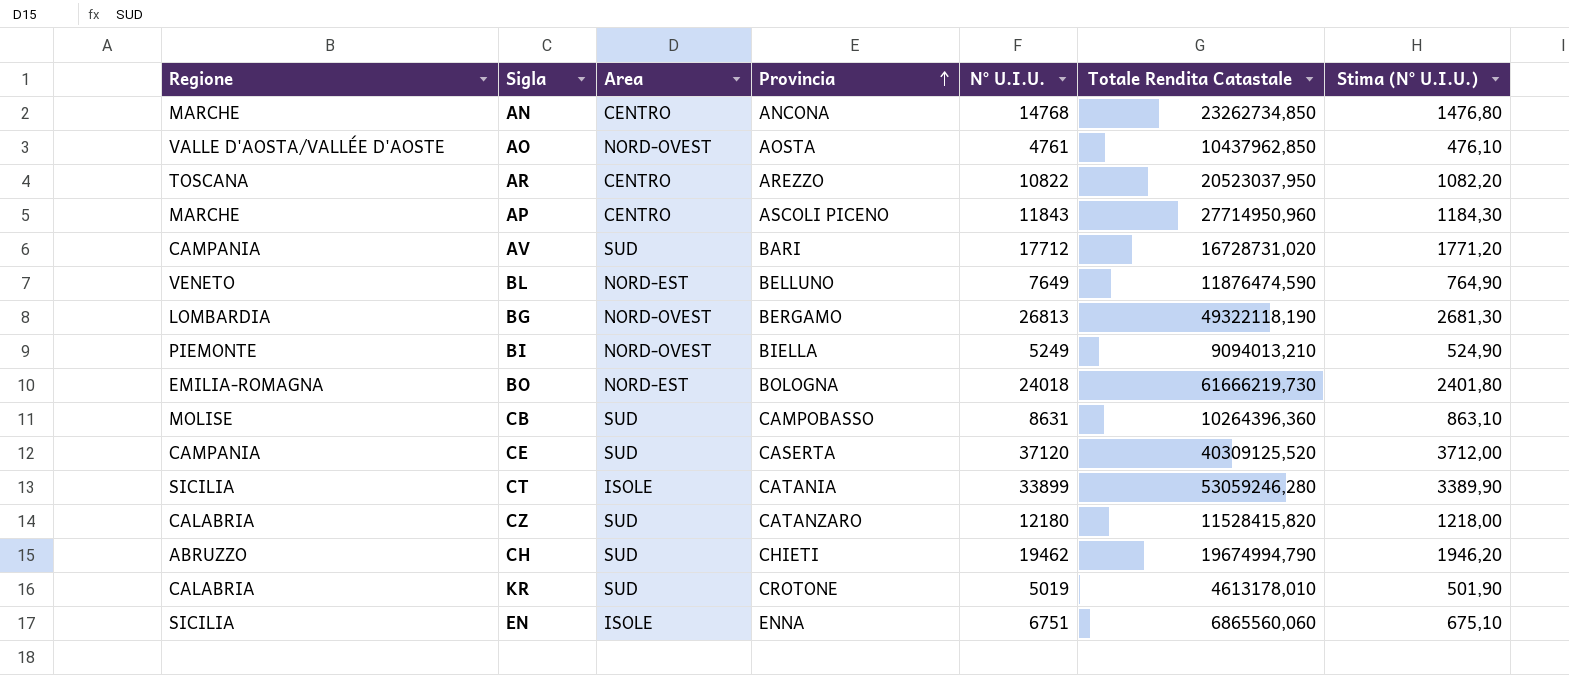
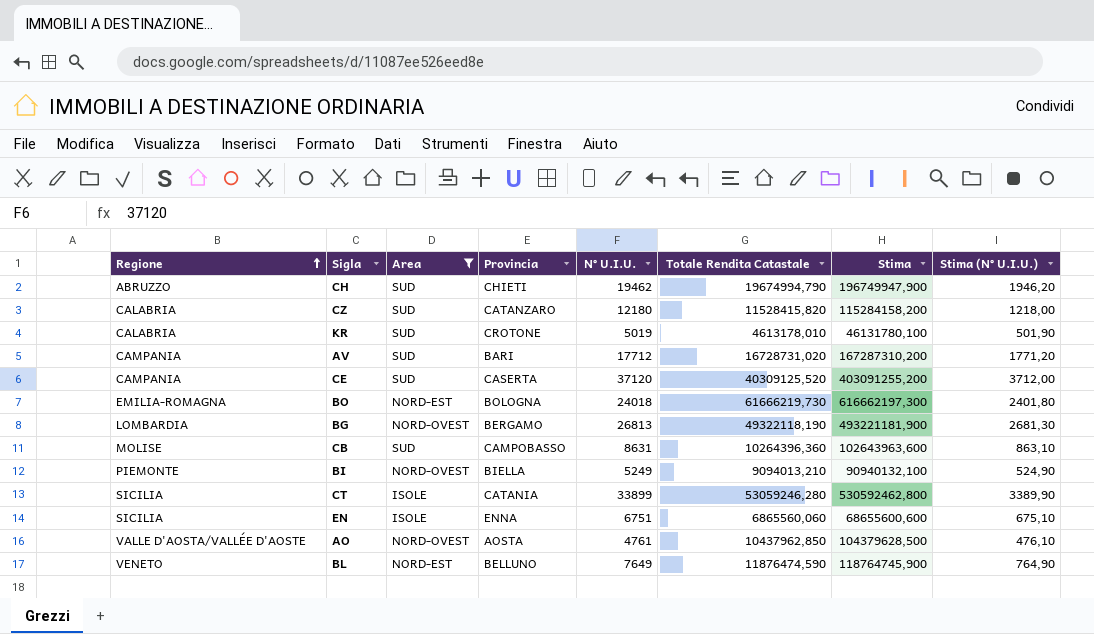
filter: none -> Area != CENTRO
row order: Provincia ascending -> Regione ascending
column Stima | formula: none -> [Totale Rendita Catastale] * 10

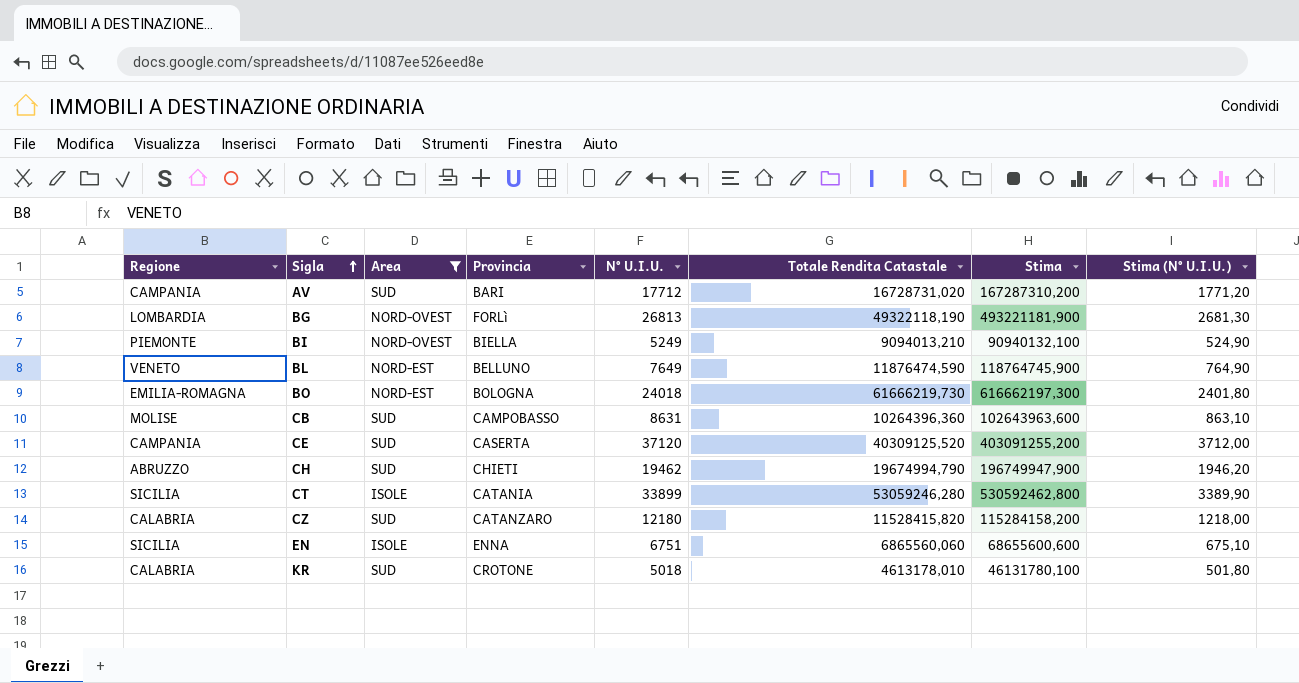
row order: Regione ascending -> Sigla ascending
row AO: VALLE D'AOSTA/VALLÉE D'AOSTE | NORD-OVEST | AOSTA | 4761 | 10437962,850 | 104379628,500 | 476,10 -> none
BG | Provincia: BERGAMO -> FORLì
KR | N° U.I.U.: 5019 -> 5018
KR | Stima (N° U.I.U.): 501,90 -> 501,80

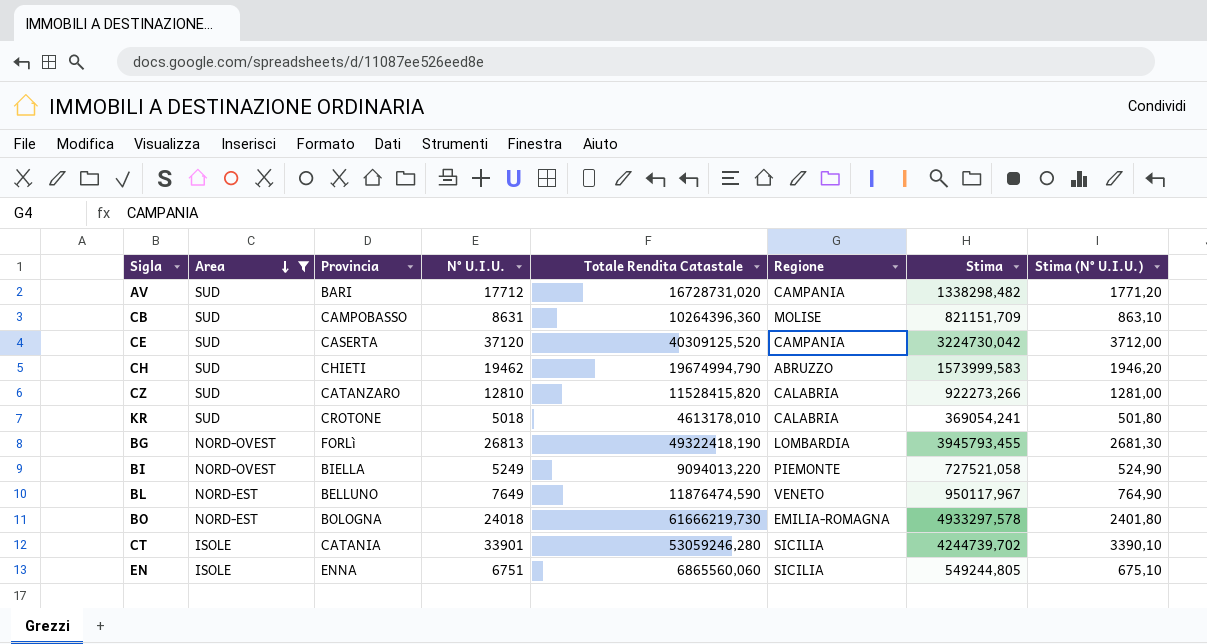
row order: Sigla ascending -> Area descending
column Regione | position: 1 -> 6
column Stima | formula: [Totale Rendita Catastale] * 10 -> [Totale Rendita Catastale] * 0,08
CZ | N° U.I.U.: 12180 -> 12810
CZ | Stima (N° U.I.U.): 1218,00 -> 1281,00
BG | Totale Rendita Catastale: 49322118,190 -> 49322418,190
BI | Totale Rendita Catastale: 9094013,210 -> 9094013,220
CT | N° U.I.U.: 33899 -> 33901
CT | Stima (N° U.I.U.): 3389,90 -> 3390,10

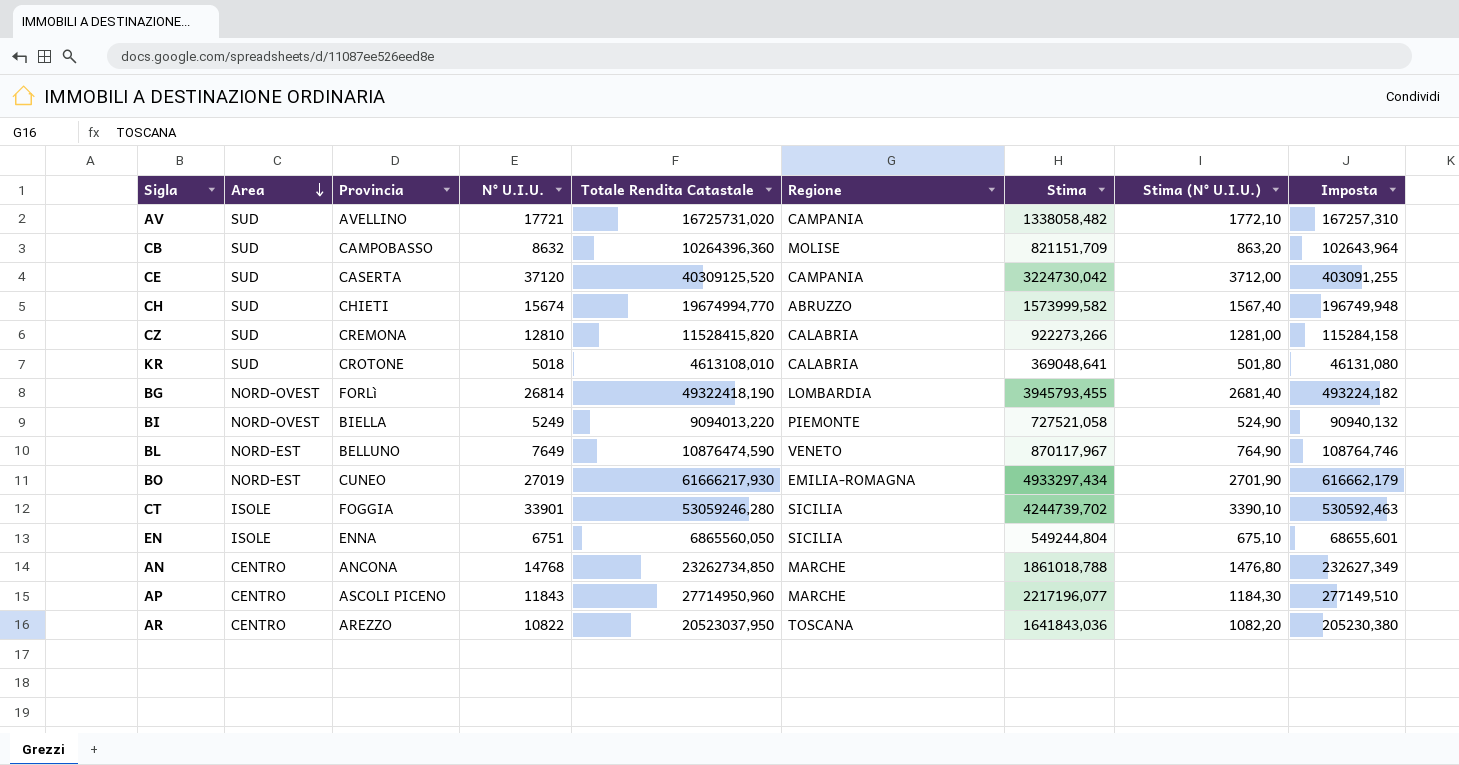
filter: Area != CENTRO -> none
column Imposta | formula: none -> [Totale Rendita Catastale] * 0,01
AV | Provincia: BARI -> AVELLINO
AV | N° U.I.U.: 17712 -> 17721
AV | Totale Rendita Catastale: 16728731,020 -> 16725731,020
AV | Stima: 1338298,482 -> 1338058,482
AV | Stima (N° U.I.U.): 1771,20 -> 1772,10
CB | N° U.I.U.: 8631 -> 8632
CB | Stima (N° U.I.U.): 863,10 -> 863,20
CH | N° U.I.U.: 19462 -> 15674
CH | Totale Rendita Catastale: 19674994,790 -> 19674994,770
CH | Stima: 1573999,583 -> 1573999,582
CH | Stima (N° U.I.U.): 1946,20 -> 1567,40
CZ | Provincia: CATANZARO -> CREMONA
KR | Totale Rendita Catastale: 4613178,010 -> 4613108,010
KR | Stima: 369054,241 -> 369048,641
BG | N° U.I.U.: 26813 -> 26814
BG | Stima (N° U.I.U.): 2681,30 -> 2681,40
BL | Totale Rendita Catastale: 11876474,590 -> 10876474,590
BL | Stima: 950117,967 -> 870117,967
BO | Provincia: BOLOGNA -> CUNEO
BO | N° U.I.U.: 24018 -> 27019
BO | Totale Rendita Catastale: 61666219,730 -> 61666217,930
BO | Stima: 4933297,578 -> 4933297,434
BO | Stima (N° U.I.U.): 2401,80 -> 2701,90
CT | Provincia: CATANIA -> FOGGIA
EN | Totale Rendita Catastale: 6865560,060 -> 6865560,050
EN | Stima: 549244,805 -> 549244,804

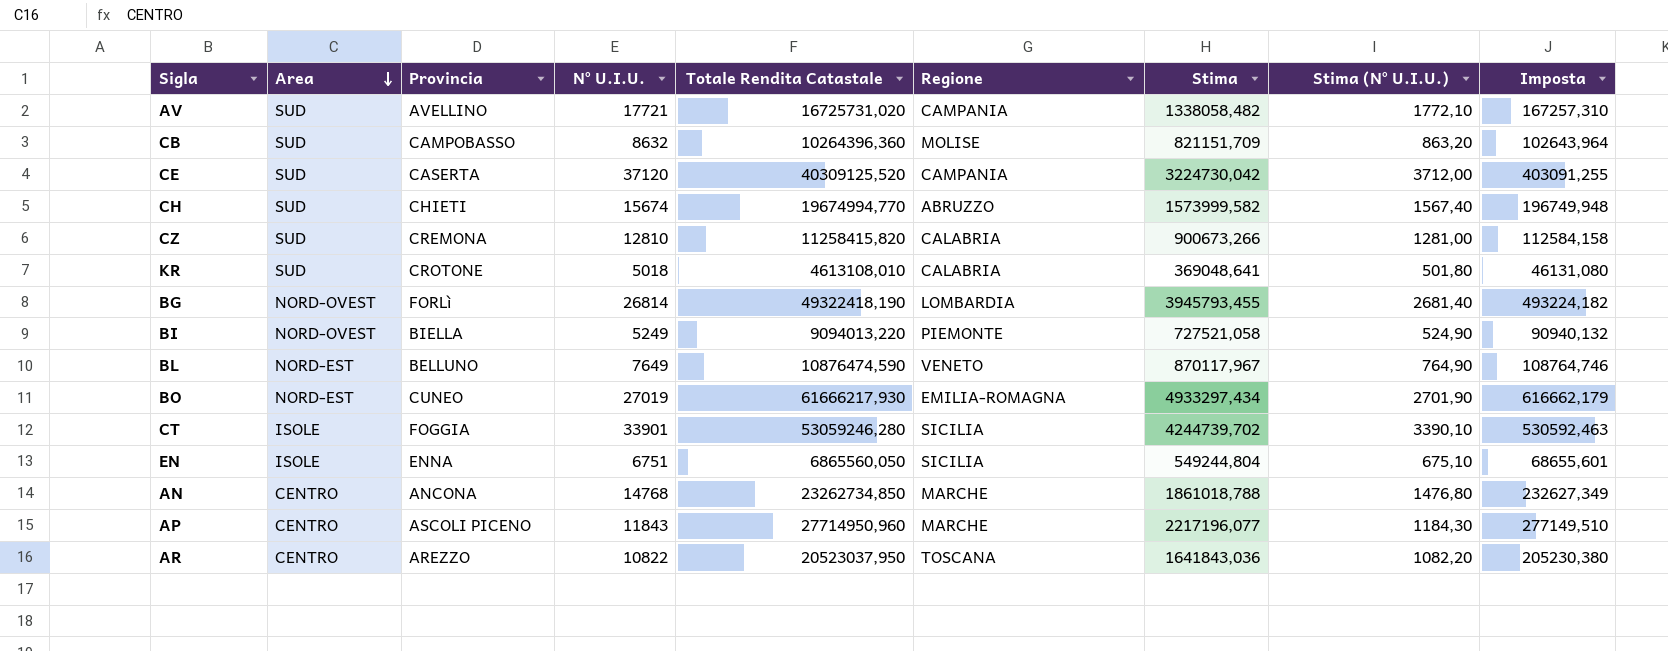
CZ | Totale Rendita Catastale: 11528415,820 -> 11258415,820
CZ | Stima: 922273,266 -> 900673,266
CZ | Imposta: 115284,158 -> 112584,158

